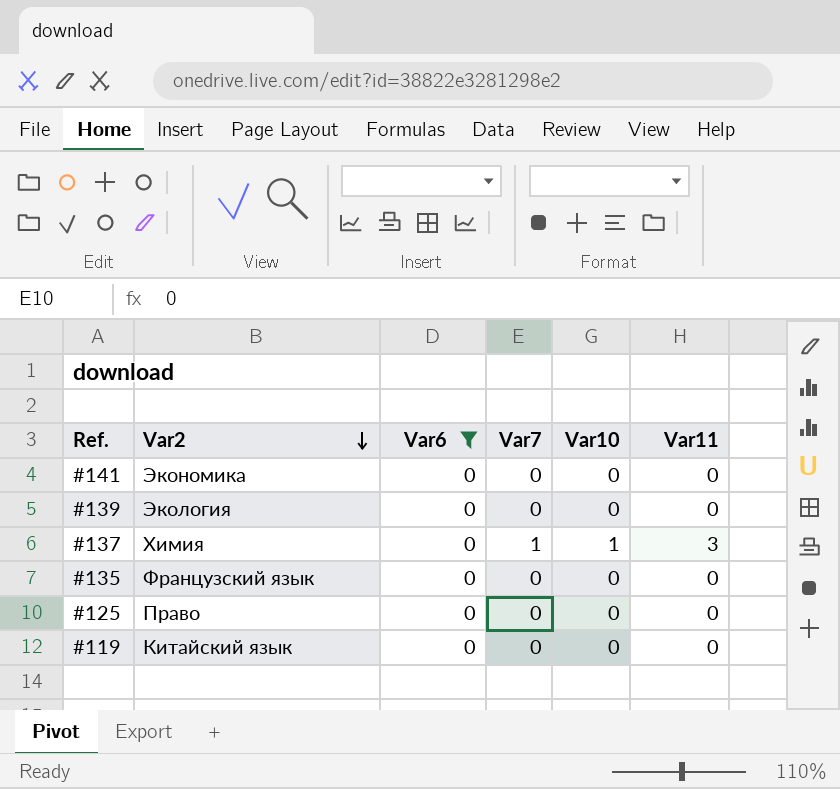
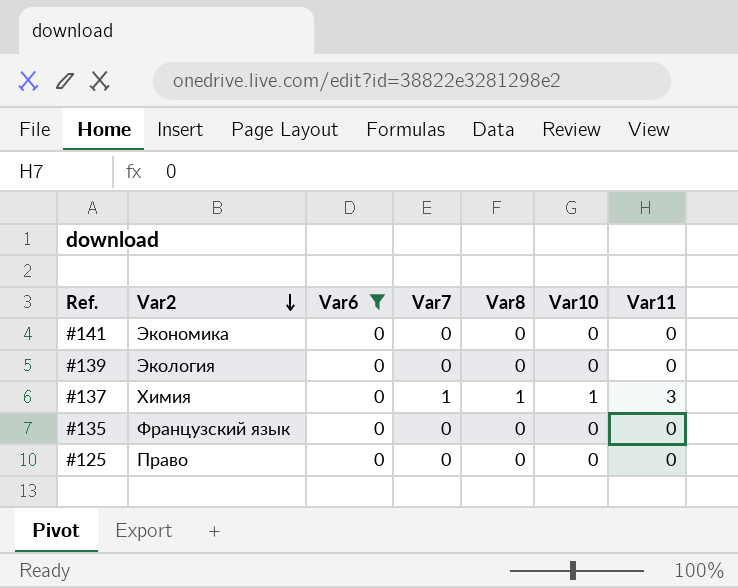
column Var8 | position: none -> 5
row #119: Китайский язык | 0 | 0 | 0 | 0 -> none

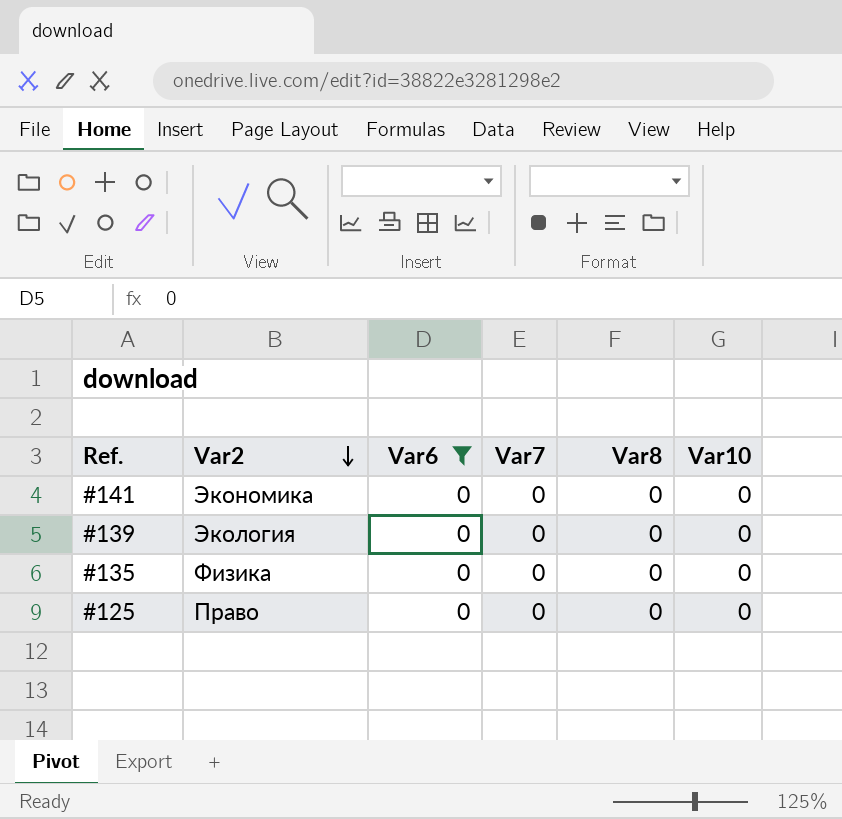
column Var11 | position: 7 -> none
row #137: Химия | 0 | 1 | 1 | 1 | 3 -> none
#135 | Var2: Французский язык -> Физика

